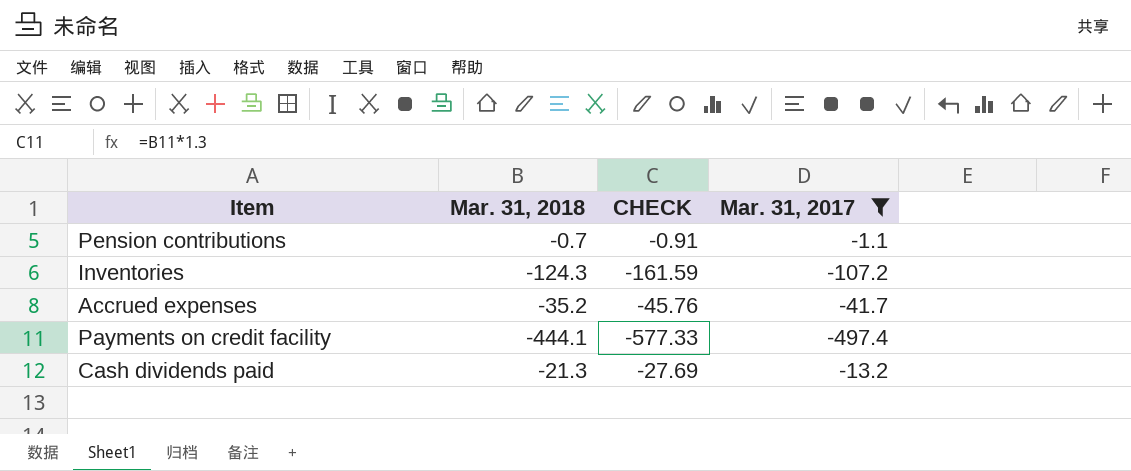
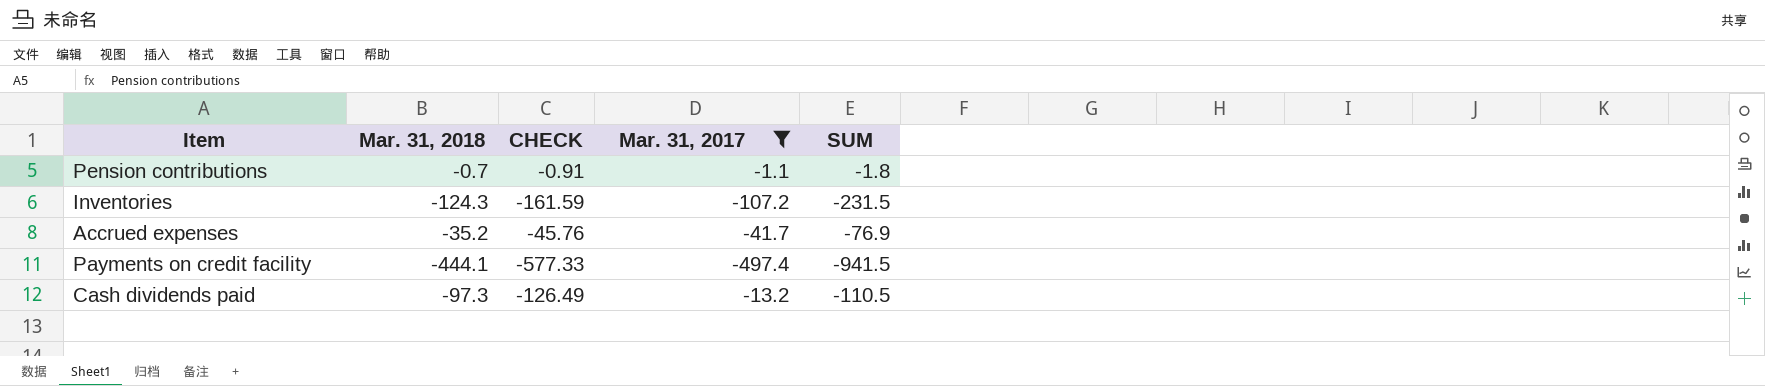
column SUM | formula: none -> [Mar. 31, 2018] + [Mar. 31, 2017]
Cash dividends paid | Mar. 31, 2018: -21.3 -> -97.3
Cash dividends paid | CHECK: -27.69 -> -126.49

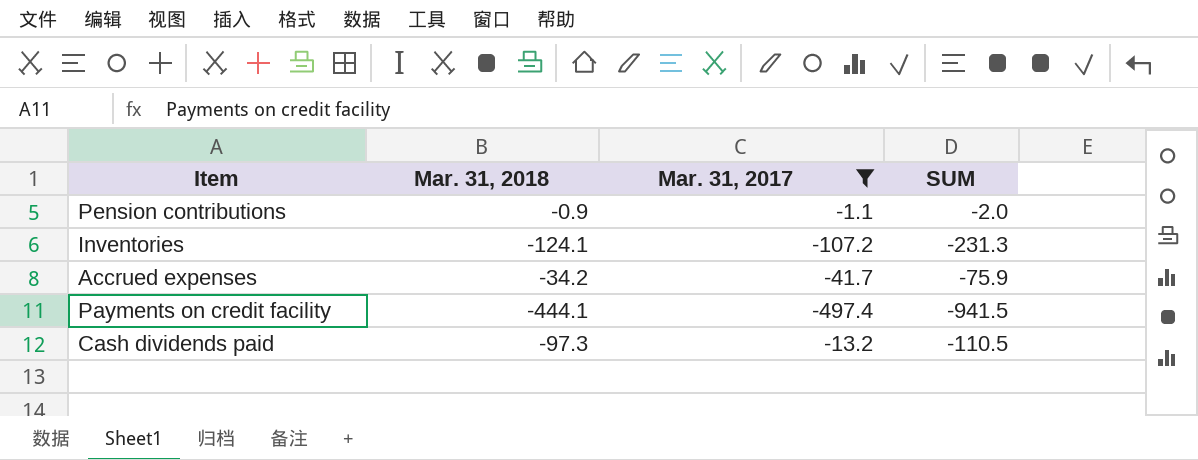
column CHECK | formula: [Mar. 31, 2018] * 1.3 -> none
Pension contributions | Mar. 31, 2018: -0.7 -> -0.9
Pension contributions | SUM: -1.8 -> -2.0
Inventories | Mar. 31, 2018: -124.3 -> -124.1
Inventories | SUM: -231.5 -> -231.3
Accrued expenses | Mar. 31, 2018: -35.2 -> -34.2
Accrued expenses | SUM: -76.9 -> -75.9

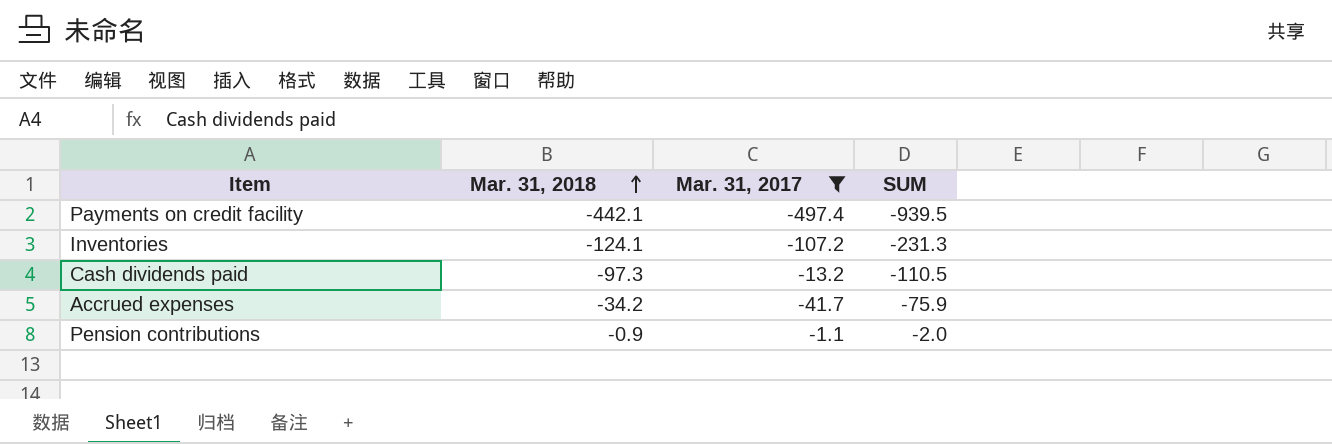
row order: none -> Mar. 31, 2018 ascending
Payments on credit facility | Mar. 31, 2018: -444.1 -> -442.1
Payments on credit facility | SUM: -941.5 -> -939.5

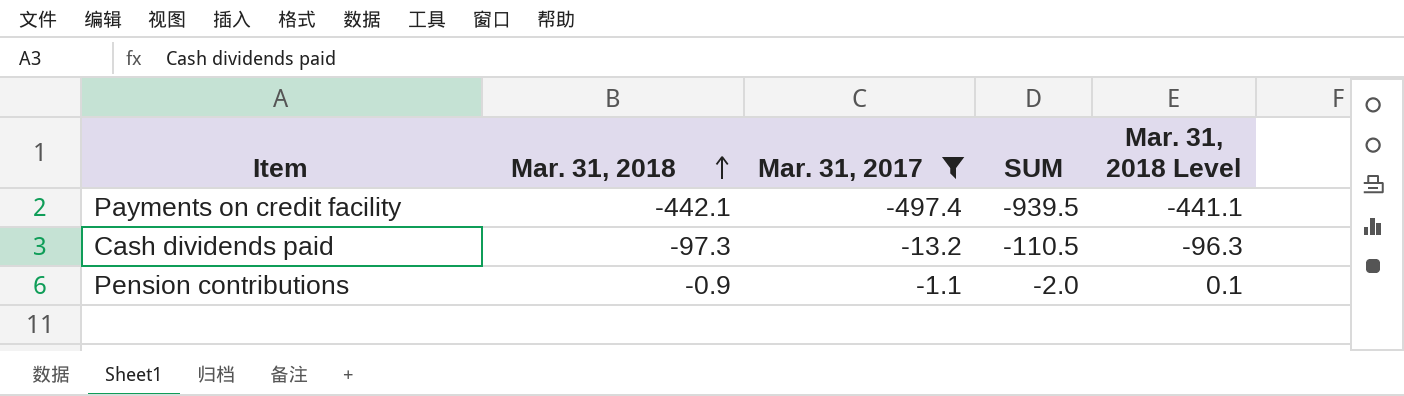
column Mar. 31, 2018 Level | formula: none -> [Mar. 31, 2018] + 1
row Inventories: -124.1 | -107.2 | -231.3 -> none
row Accrued expenses: -34.2 | -41.7 | -75.9 -> none

